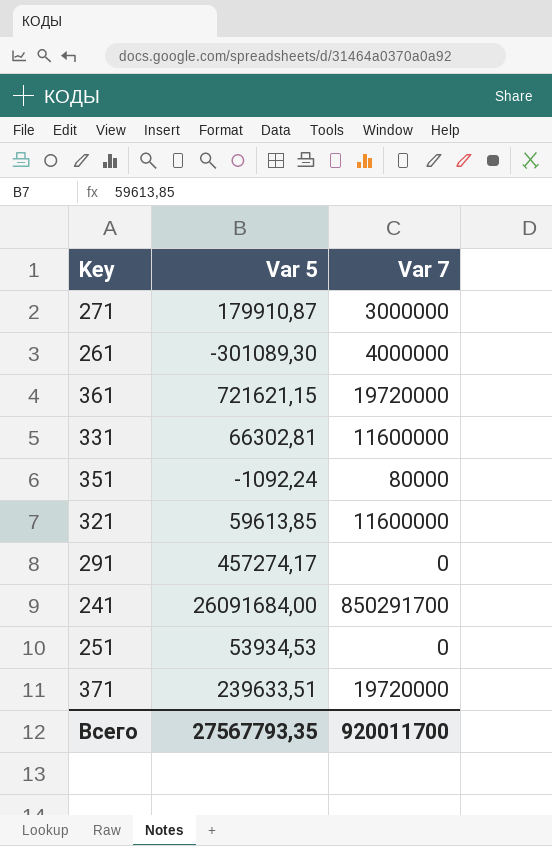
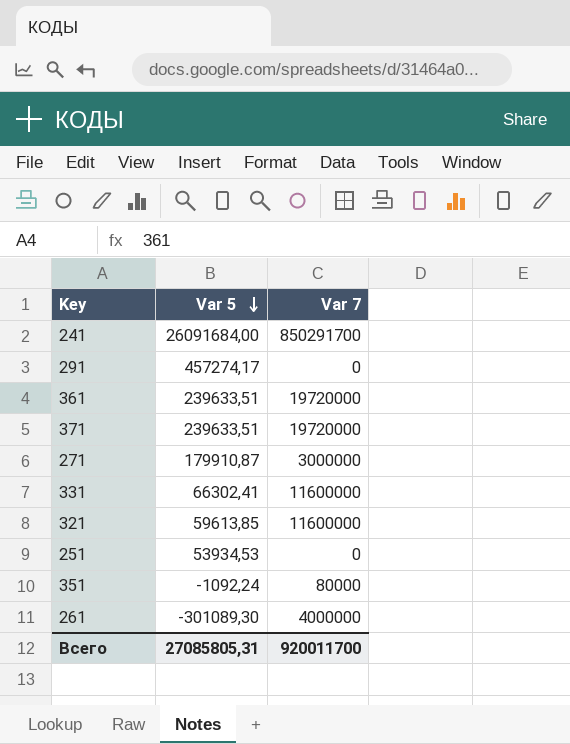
row order: none -> Var 5 descending
361 | Var 5: 721621,15 -> 239633,51
331 | Var 5: 66302,81 -> 66302,41
Всего | Var 5: 27567793,35 -> 27085805,31

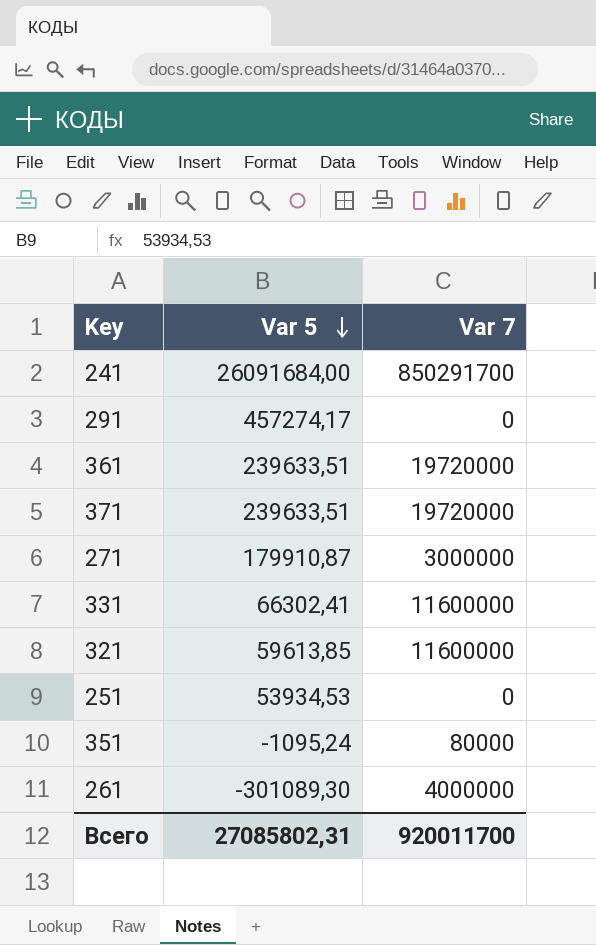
351 | Var 5: -1092,24 -> -1095,24
Всего | Var 5: 27085805,31 -> 27085802,31

